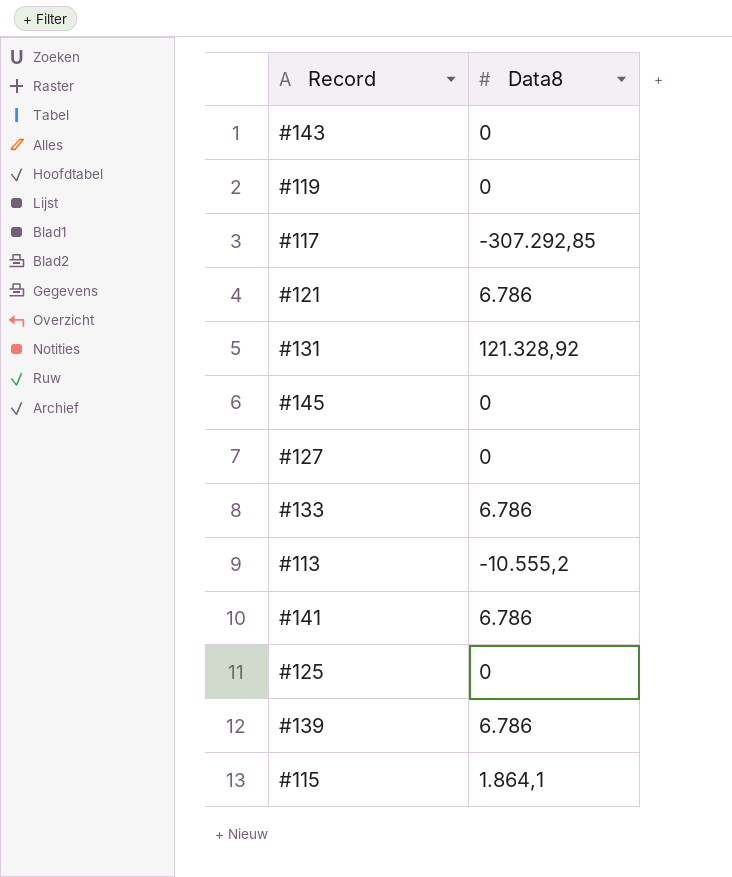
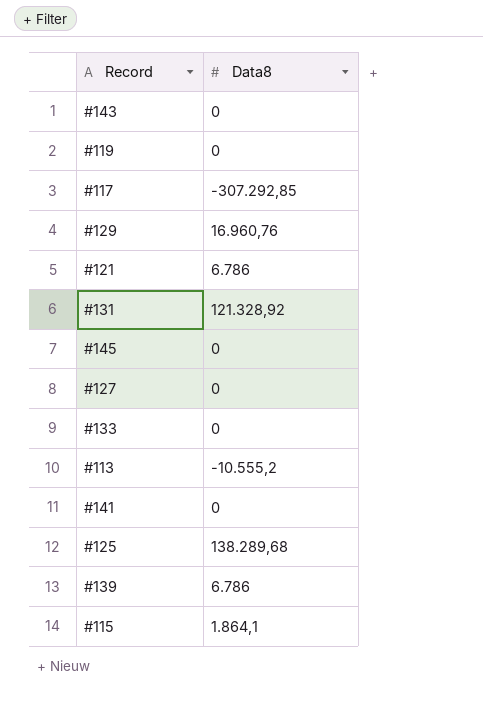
row #129: none -> 16.960,76
#133 | Data8: 6.786 -> 0
#141 | Data8: 6.786 -> 0
#125 | Data8: 0 -> 138.289,68

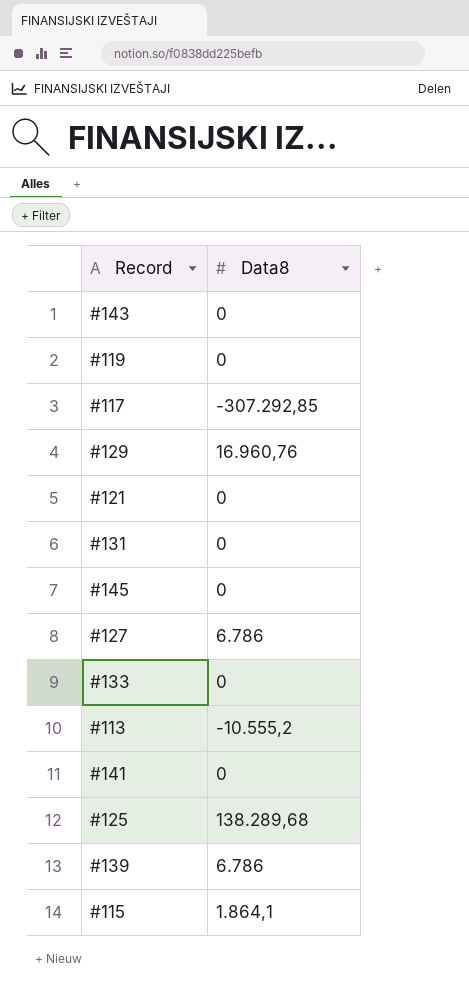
#121 | Data8: 6.786 -> 0
#131 | Data8: 121.328,92 -> 0
#127 | Data8: 0 -> 6.786

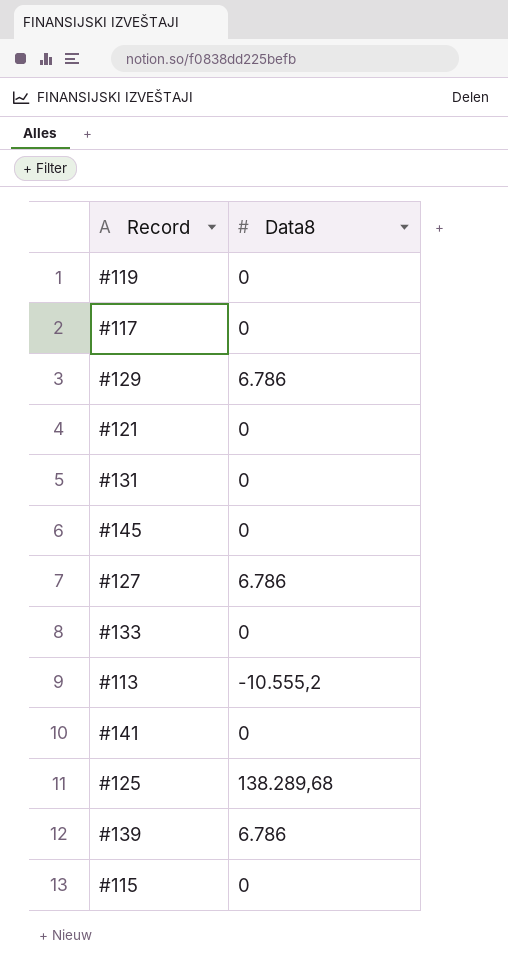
row #143: 0 -> none
#117 | Data8: -307.292,85 -> 0
#129 | Data8: 16.960,76 -> 6.786
#115 | Data8: 1.864,1 -> 0

